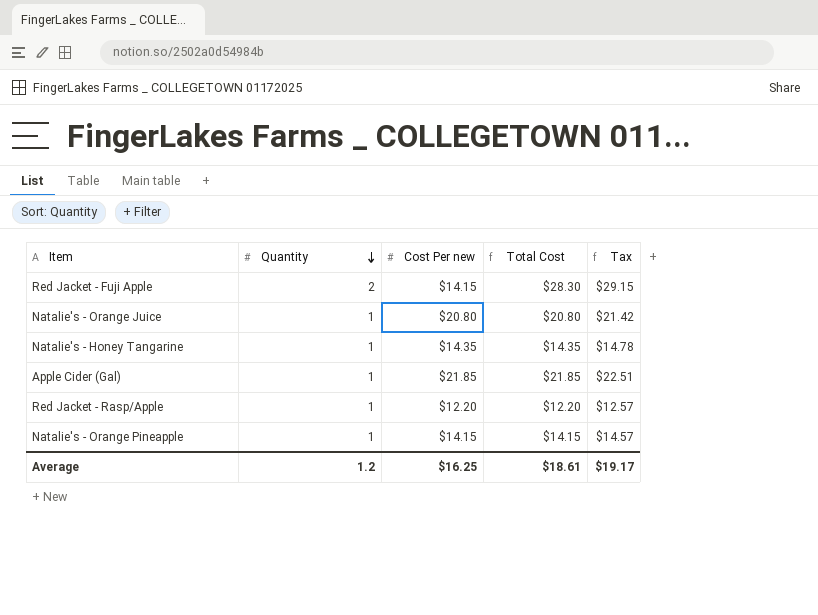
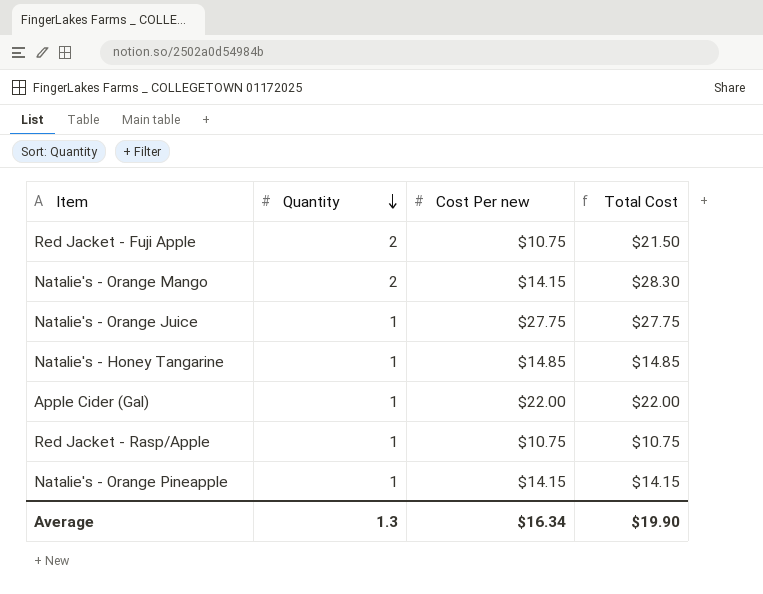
column Tax | formula: [Total Cost] * 1.03 -> none
Red Jacket - Fuji Apple | Cost Per new: $14.15 -> $10.75
Red Jacket - Fuji Apple | Total Cost: $28.30 -> $21.50
row Natalie's - Orange Mango: none -> 2 | $14.15 | $28.30
Natalie's - Orange Juice | Cost Per new: $20.80 -> $27.75
Natalie's - Orange Juice | Total Cost: $20.80 -> $27.75
Natalie's - Honey Tangarine | Cost Per new: $14.35 -> $14.85
Natalie's - Honey Tangarine | Total Cost: $14.35 -> $14.85
Apple Cider (Gal) | Cost Per new: $21.85 -> $22.00
Apple Cider (Gal) | Total Cost: $21.85 -> $22.00
Red Jacket - Rasp/Apple | Cost Per new: $12.20 -> $10.75
Red Jacket - Rasp/Apple | Total Cost: $12.20 -> $10.75
Average | Quantity: 1.2 -> 1.3
Average | Cost Per new: $16.25 -> $16.34
Average | Total Cost: $18.61 -> $19.90

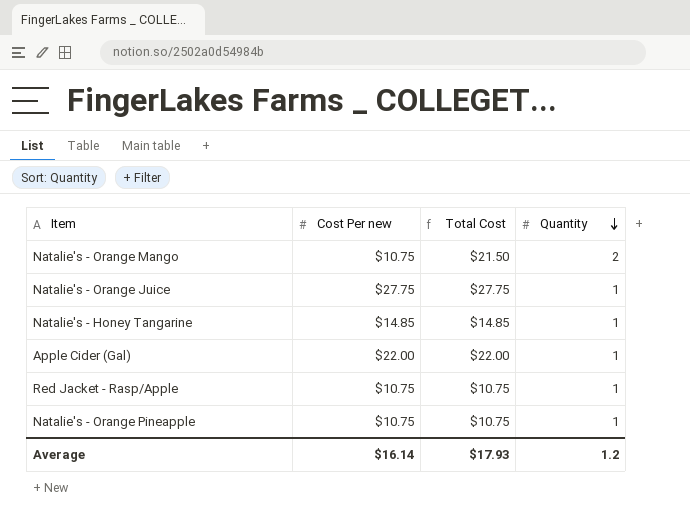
column Quantity | position: 2 -> 4
row Red Jacket - Fuji Apple: 2 | $10.75 | $21.50 -> none
Natalie's - Orange Mango | Cost Per new: $14.15 -> $10.75
Natalie's - Orange Mango | Total Cost: $28.30 -> $21.50
Natalie's - Orange Pineapple | Cost Per new: $14.15 -> $10.75
Natalie's - Orange Pineapple | Total Cost: $14.15 -> $10.75
Average | Cost Per new: $16.34 -> $16.14
Average | Total Cost: $19.90 -> $17.93
Average | Quantity: 1.3 -> 1.2

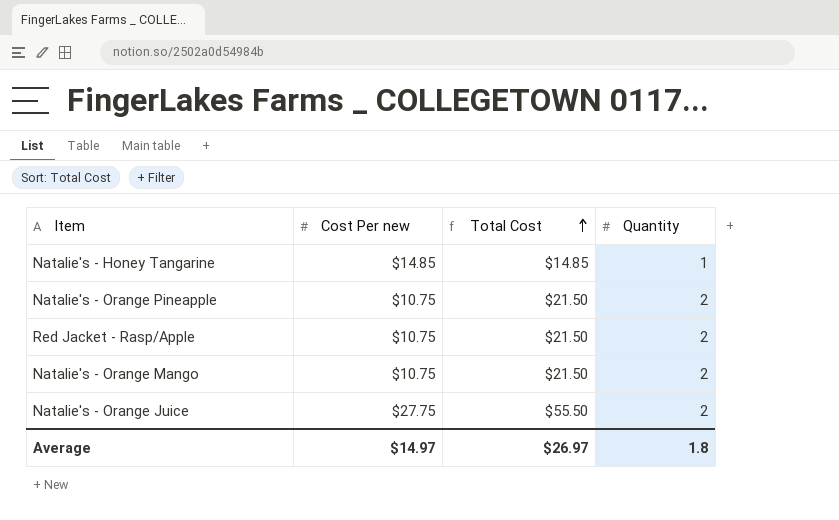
row order: Quantity descending -> Total Cost ascending
row Apple Cider (Gal): $22.00 | $22.00 | 1 -> none
Natalie's - Orange Pineapple | Total Cost: $10.75 -> $21.50
Natalie's - Orange Pineapple | Quantity: 1 -> 2
Red Jacket - Rasp/Apple | Total Cost: $10.75 -> $21.50
Red Jacket - Rasp/Apple | Quantity: 1 -> 2
Natalie's - Orange Juice | Total Cost: $27.75 -> $55.50
Natalie's - Orange Juice | Quantity: 1 -> 2
Average | Cost Per new: $16.14 -> $14.97
Average | Total Cost: $17.93 -> $26.97
Average | Quantity: 1.2 -> 1.8

